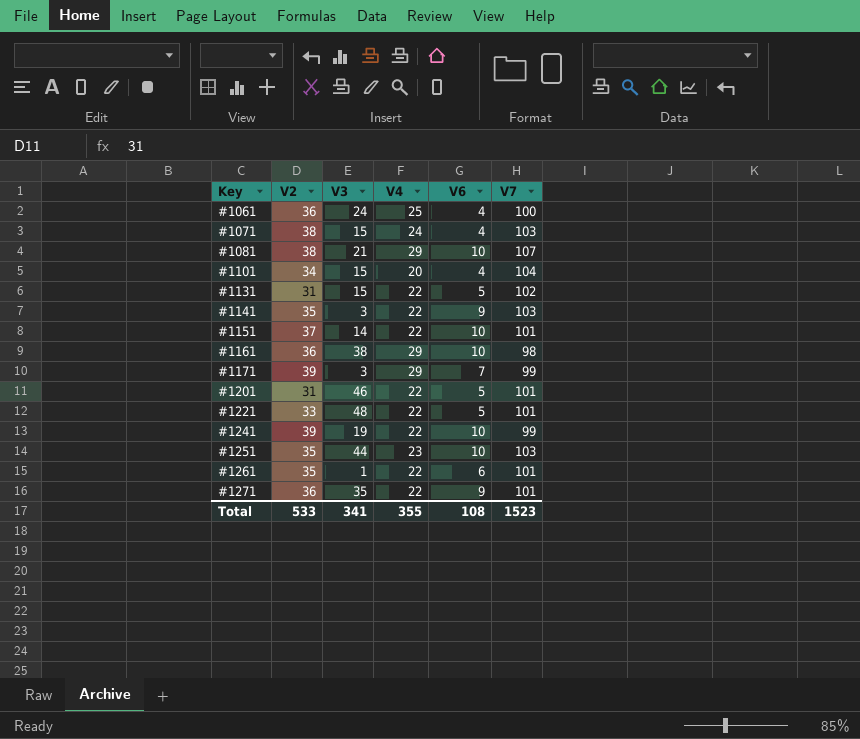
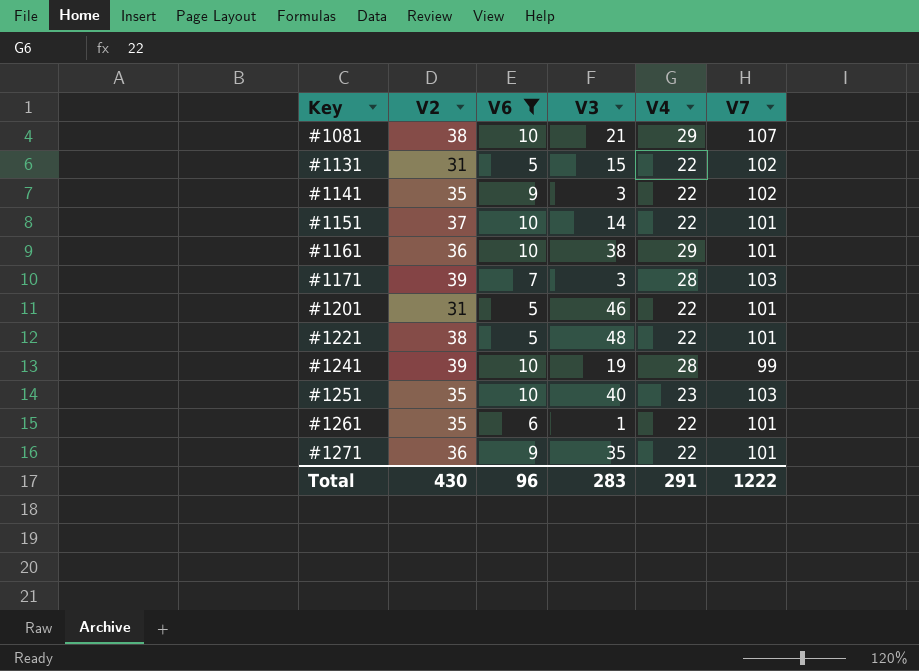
filter: none -> V6 != 4
column V6 | position: 5 -> 3
#1141 | V7: 103 -> 102
#1161 | V7: 98 -> 101
#1171 | V4: 29 -> 28
#1171 | V7: 99 -> 103
#1221 | V2: 33 -> 38
#1241 | V4: 22 -> 28
#1251 | V3: 44 -> 40
Total | V2: 533 -> 430
Total | V6: 108 -> 96
Total | V3: 341 -> 283
Total | V4: 355 -> 291
Total | V7: 1523 -> 1222

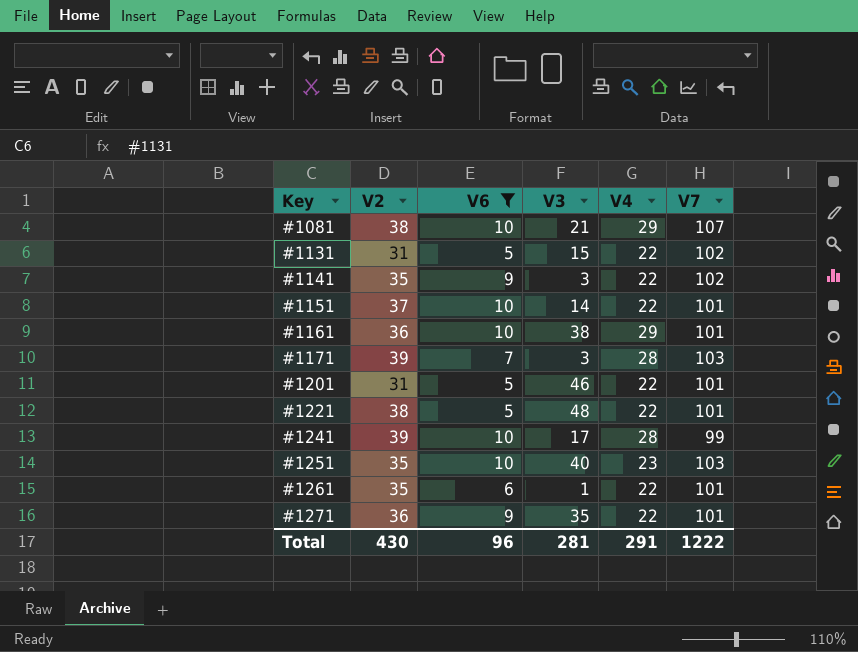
#1241 | V3: 19 -> 17
Total | V3: 283 -> 281

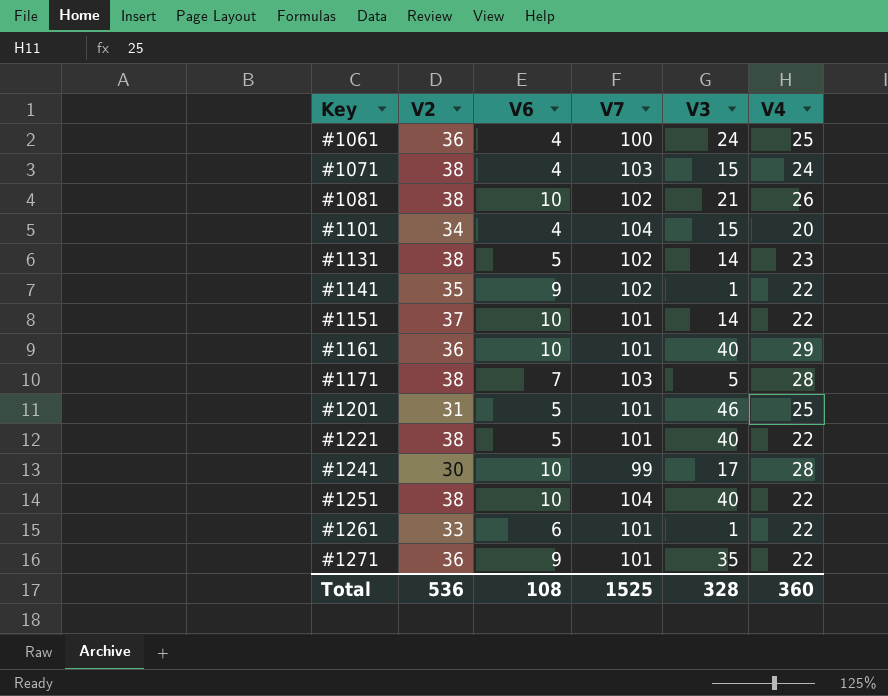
filter: V6 != 4 -> none
column V7 | position: 6 -> 4
#1081 | V7: 107 -> 102
#1081 | V4: 29 -> 26
#1131 | V2: 31 -> 38
#1131 | V3: 15 -> 14
#1131 | V4: 22 -> 23
#1141 | V3: 3 -> 1
#1161 | V3: 38 -> 40
#1171 | V2: 39 -> 38
#1171 | V3: 3 -> 5
#1201 | V4: 22 -> 25
#1221 | V3: 48 -> 40
#1241 | V2: 39 -> 30
#1251 | V2: 35 -> 38
#1251 | V7: 103 -> 104
#1251 | V4: 23 -> 22
#1261 | V2: 35 -> 33
Total | V2: 430 -> 536
Total | V6: 96 -> 108
Total | V7: 1222 -> 1525
Total | V3: 281 -> 328
Total | V4: 291 -> 360

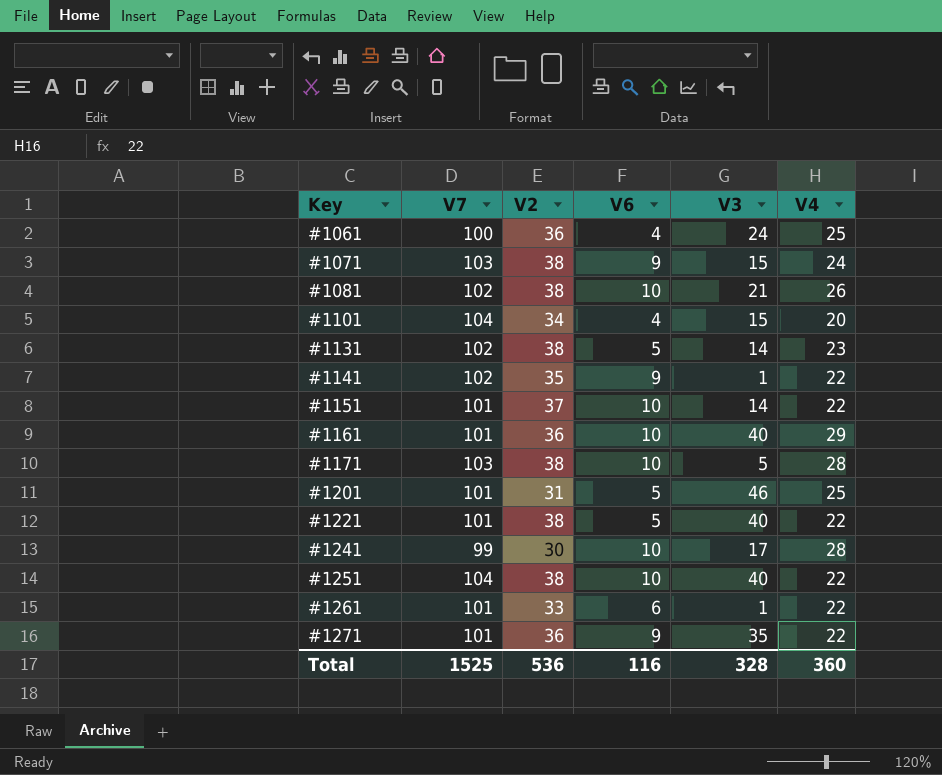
column V7 | position: 4 -> 2
#1071 | V6: 4 -> 9
#1171 | V6: 7 -> 10
Total | V6: 108 -> 116

